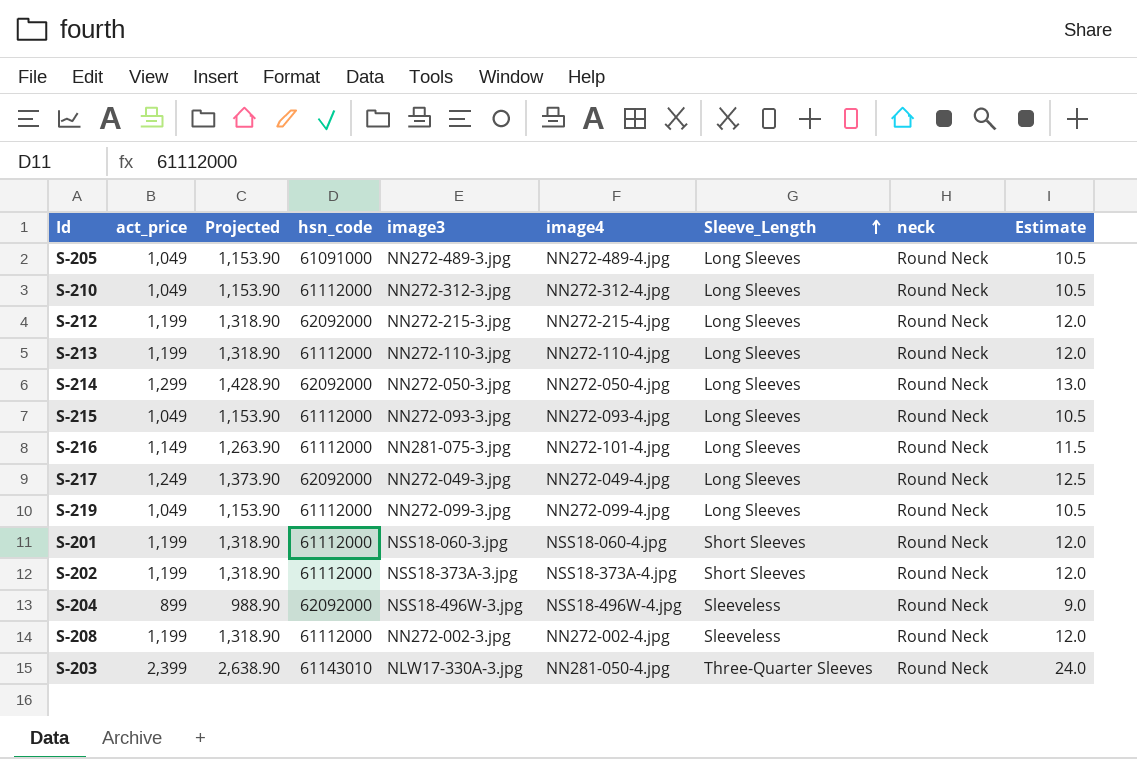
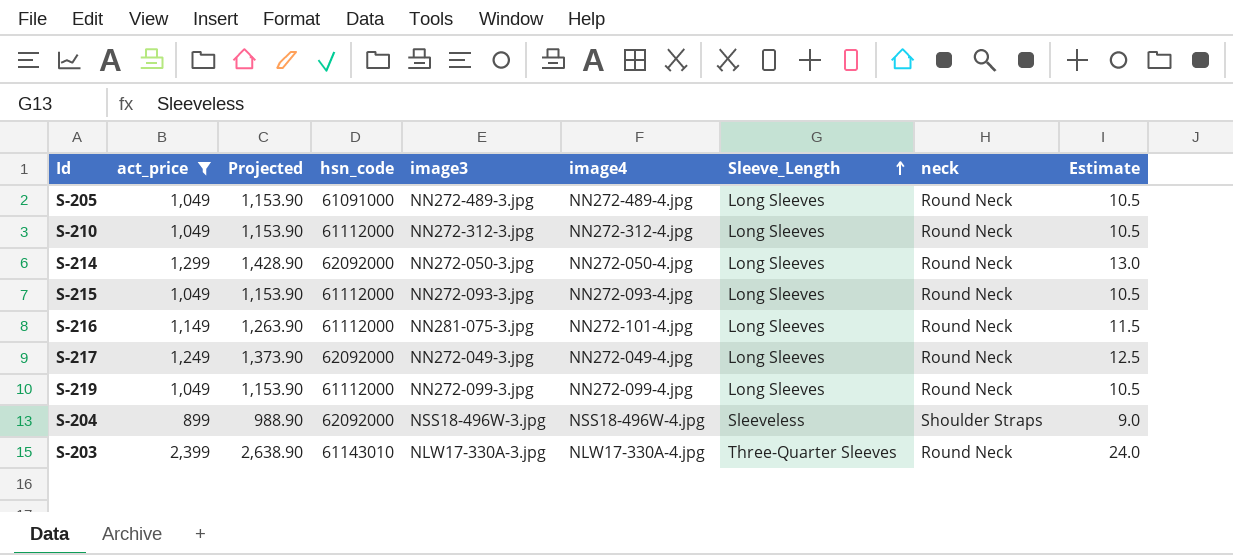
filter: none -> act_price != 1,199
S-204 | neck: Round Neck -> Shoulder Straps
S-203 | image4: NN281-050-4.jpg -> NLW17-330A-4.jpg

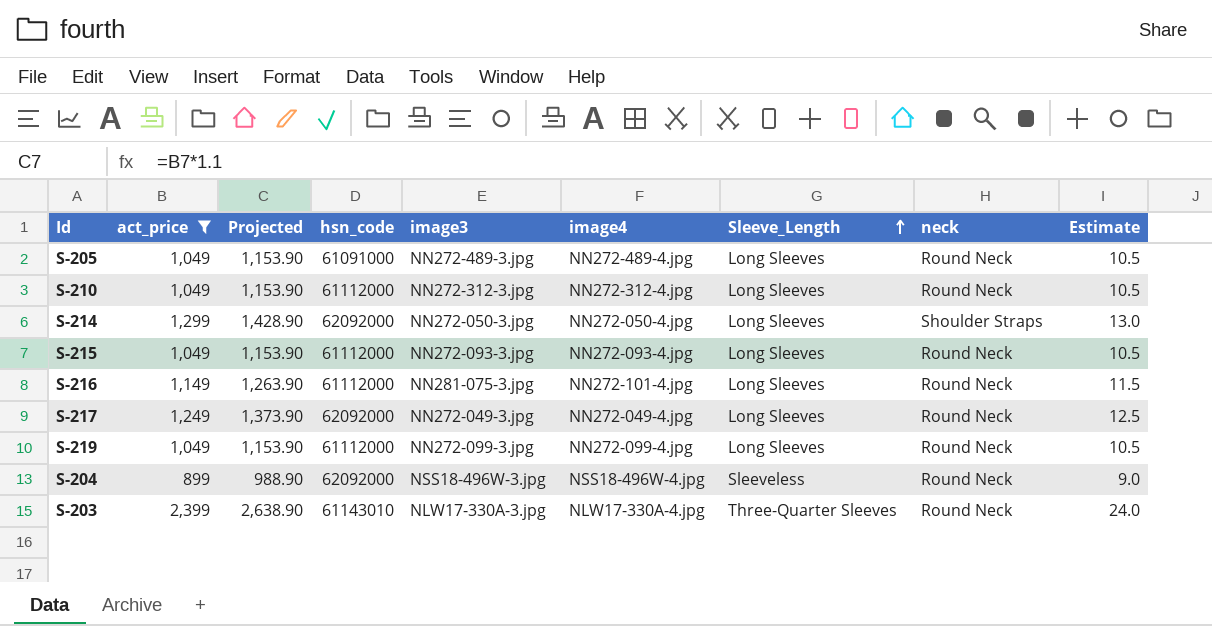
S-214 | neck: Round Neck -> Shoulder Straps
S-204 | neck: Shoulder Straps -> Round Neck

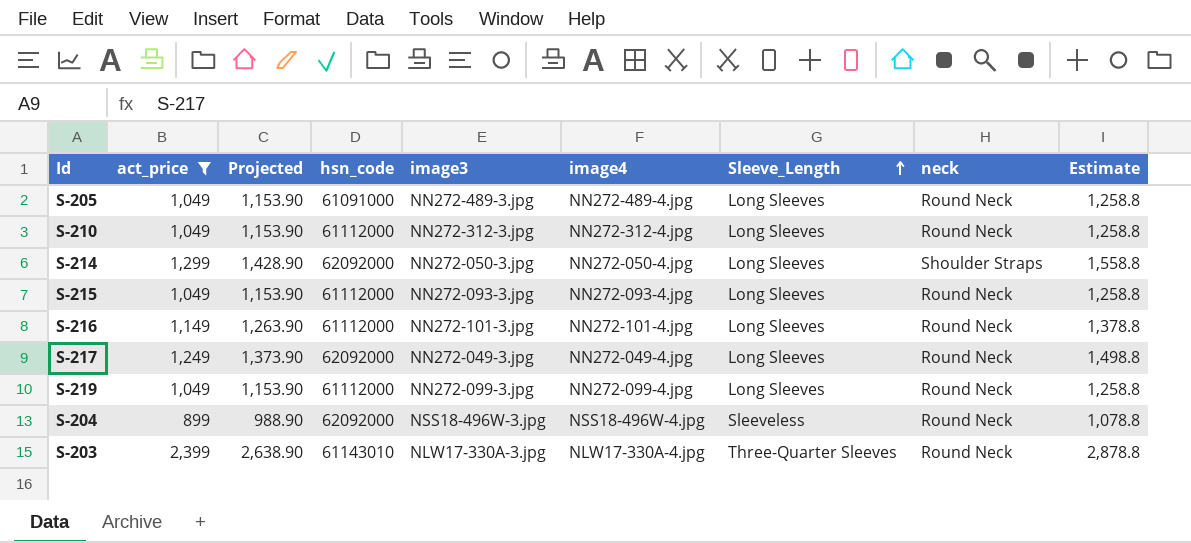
column Estimate | formula: [act_price] * 0.01 -> [act_price] * 1.2
S-216 | image3: NN281-075-3.jpg -> NN272-101-3.jpg

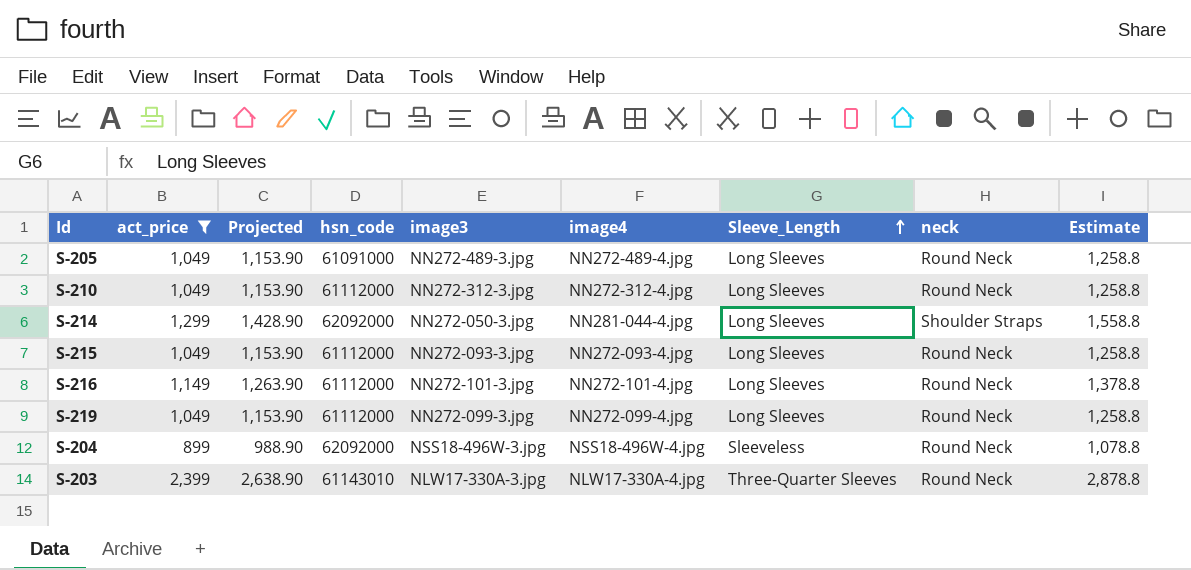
row S-217: 1,249 | 1,373.90 | 62092000 | NN272-049-3.jpg | NN272-049-4.jpg | Long Sleeves | Round Neck | 1,498.8 -> none
S-214 | image4: NN272-050-4.jpg -> NN281-044-4.jpg

